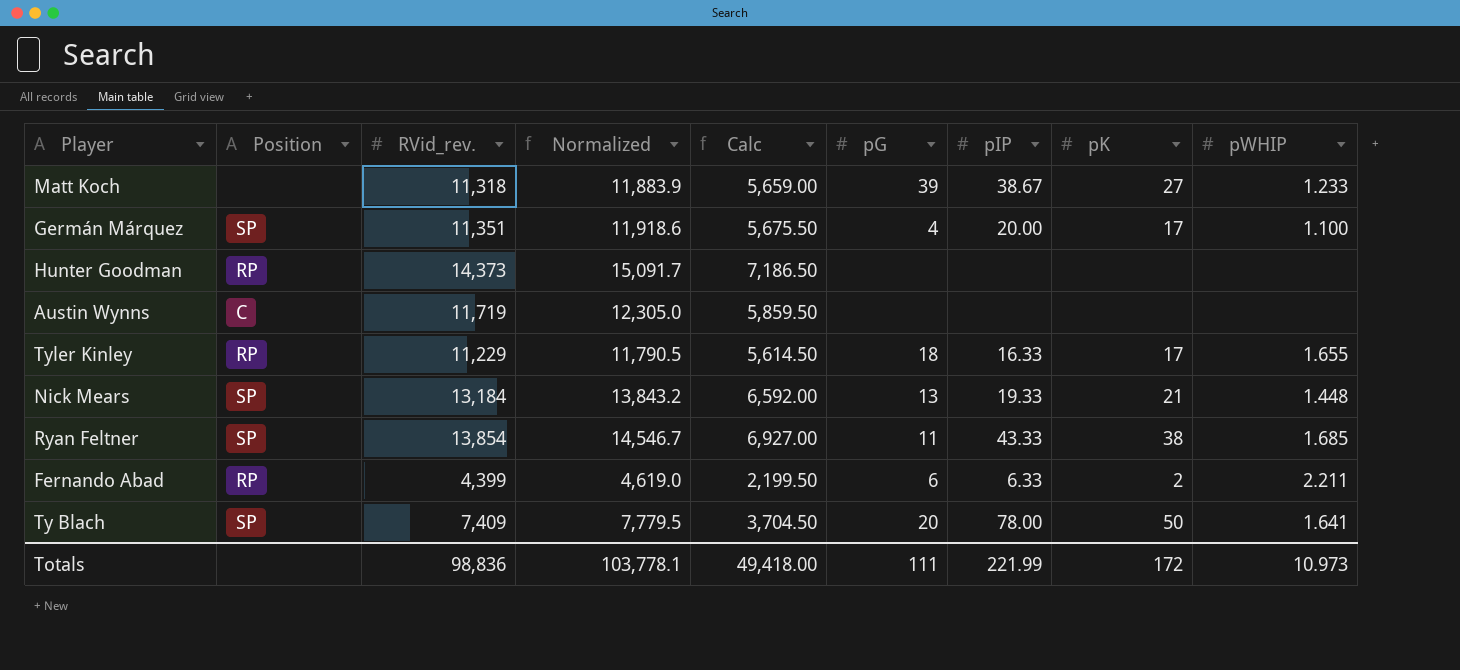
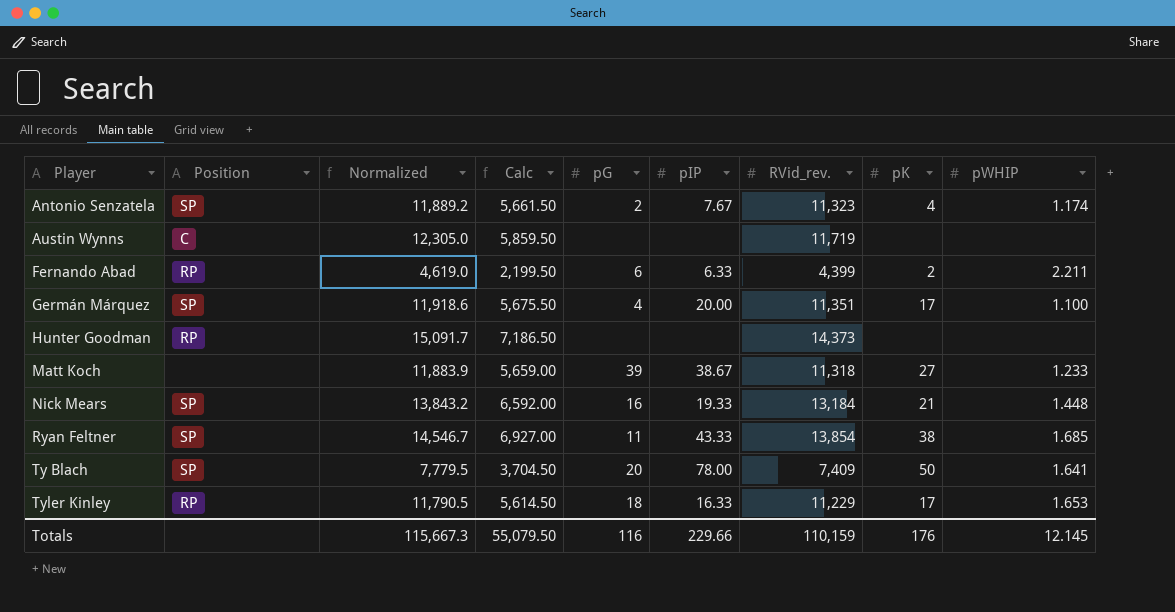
row order: none -> Player ascending
column RVid_rev. | position: 3 -> 7
row Antonio Senzatela: none -> SP | 11,889.2 | 5,661.50 | 2 | 7.67 | 11,323 | 4 | 1.174
Nick Mears | pG: 13 -> 16
Tyler Kinley | pWHIP: 1.655 -> 1.653
Totals | Normalized: 103,778.1 -> 115,667.3
Totals | Calc: 49,418.00 -> 55,079.50
Totals | pG: 111 -> 116
Totals | pIP: 221.99 -> 229.66
Totals | RVid_rev.: 98,836 -> 110,159
Totals | pK: 172 -> 176
Totals | pWHIP: 10.973 -> 12.145

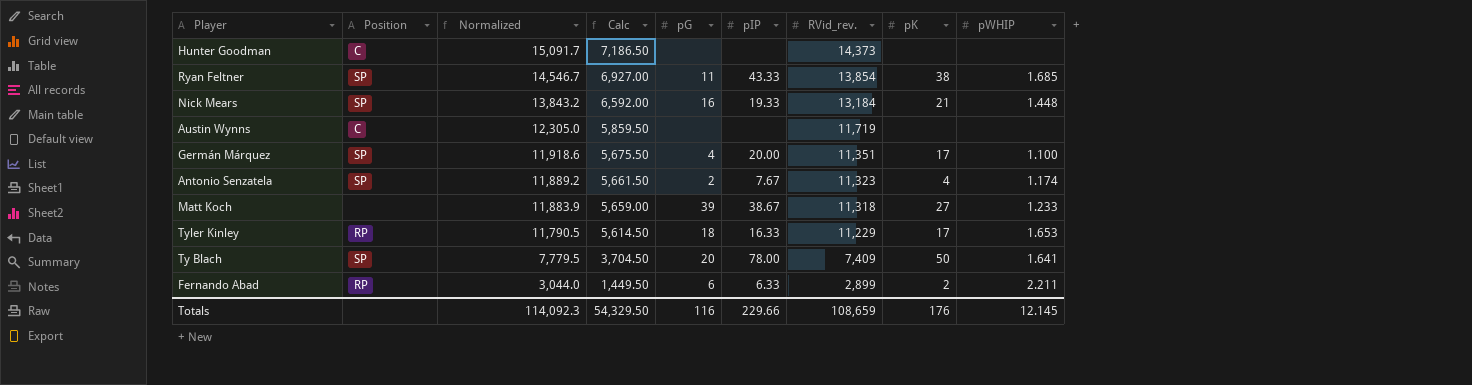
row order: Player ascending -> Normalized descending
Hunter Goodman | Position: RP -> C
Fernando Abad | Normalized: 4,619.0 -> 3,044.0
Fernando Abad | Calc: 2,199.50 -> 1,449.50
Fernando Abad | RVid_rev.: 4,399 -> 2,899
Totals | Normalized: 115,667.3 -> 114,092.3
Totals | Calc: 55,079.50 -> 54,329.50
Totals | RVid_rev.: 110,159 -> 108,659

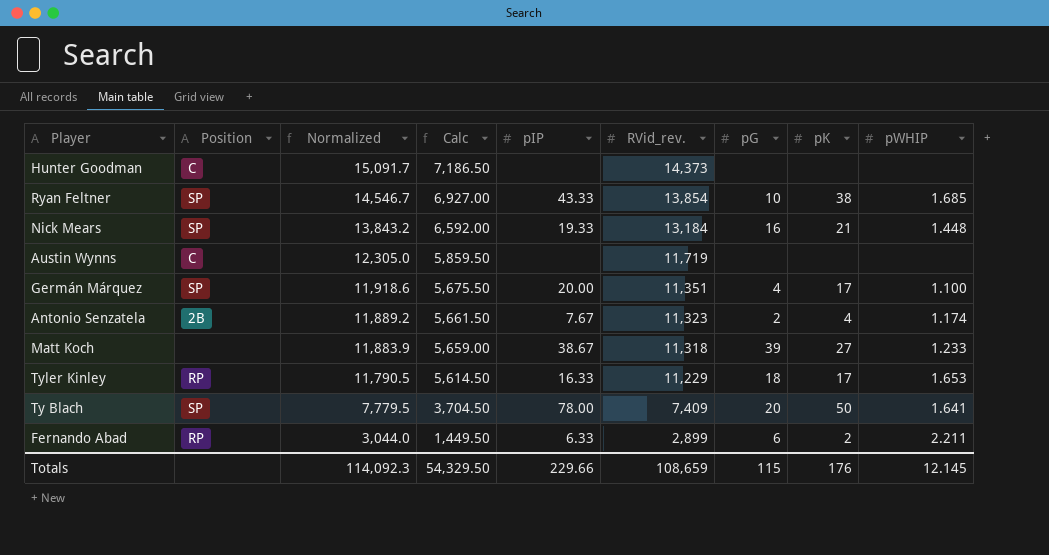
column pG | position: 5 -> 7
Ryan Feltner | pG: 11 -> 10
Antonio Senzatela | Position: SP -> 2B
Totals | pG: 116 -> 115

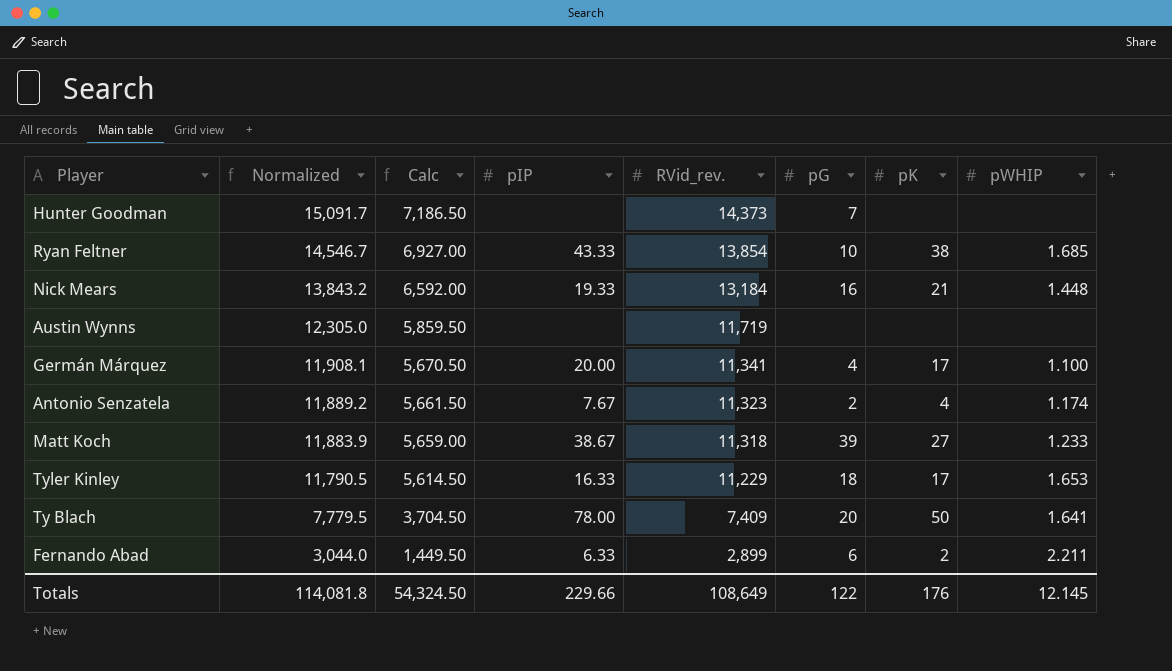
column Position | position: 2 -> none
Hunter Goodman | pG: none -> 7
Germán Márquez | Normalized: 11,918.6 -> 11,908.1
Germán Márquez | Calc: 5,675.50 -> 5,670.50
Germán Márquez | RVid_rev.: 11,351 -> 11,341
Totals | Normalized: 114,092.3 -> 114,081.8
Totals | Calc: 54,329.50 -> 54,324.50
Totals | RVid_rev.: 108,659 -> 108,649
Totals | pG: 115 -> 122

